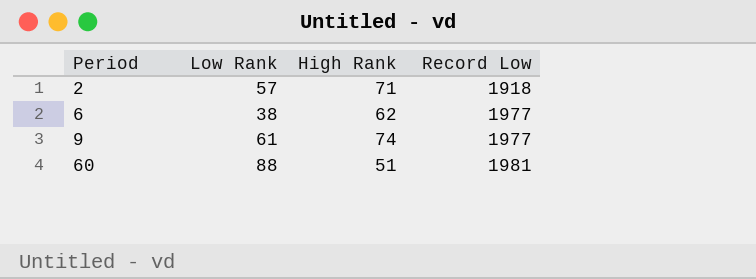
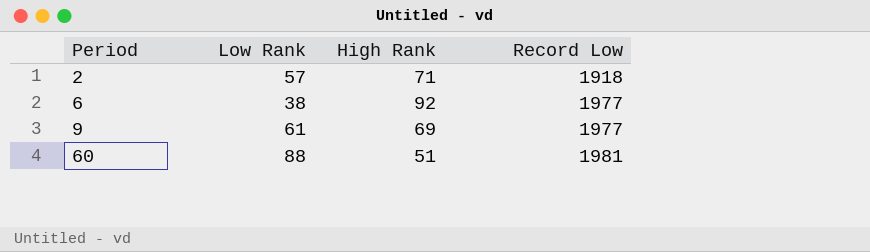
6 | High Rank: 62 -> 92
9 | High Rank: 74 -> 69

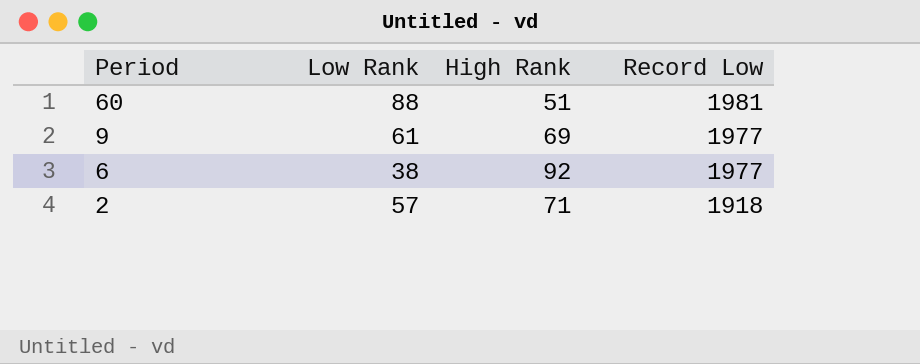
row order: Period ascending -> Period descending

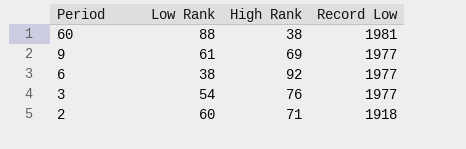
60 | High Rank: 51 -> 38
row 3: none -> 54 | 76 | 1977
2 | Low Rank: 57 -> 60

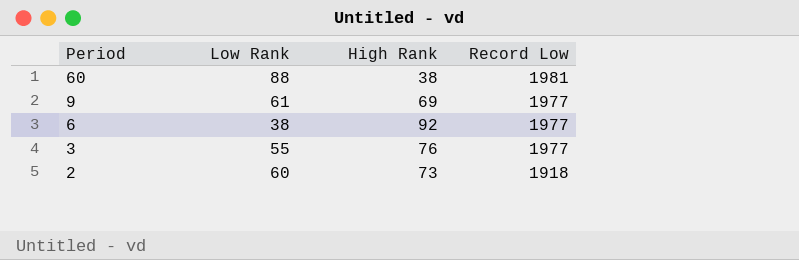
3 | Low Rank: 54 -> 55
2 | High Rank: 71 -> 73

